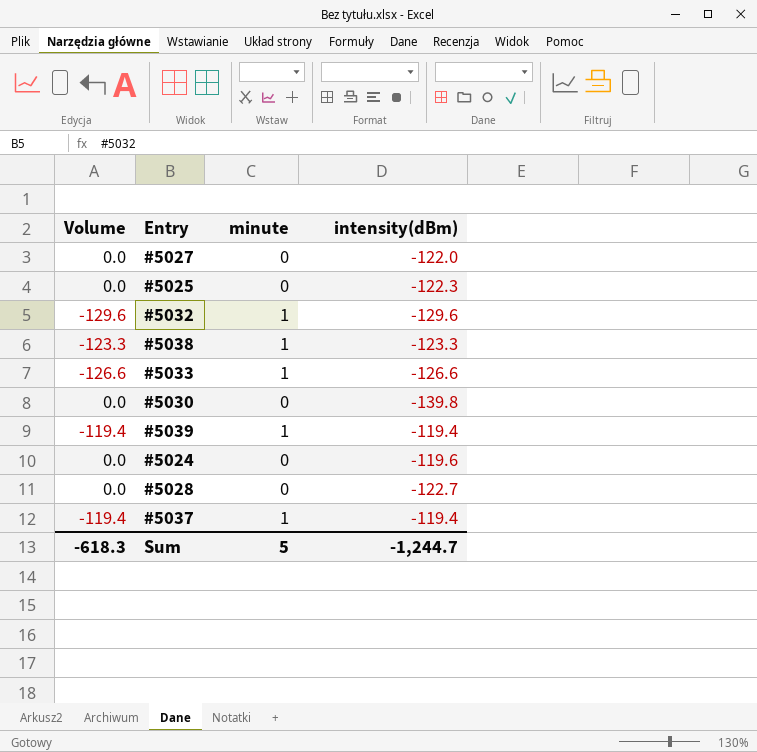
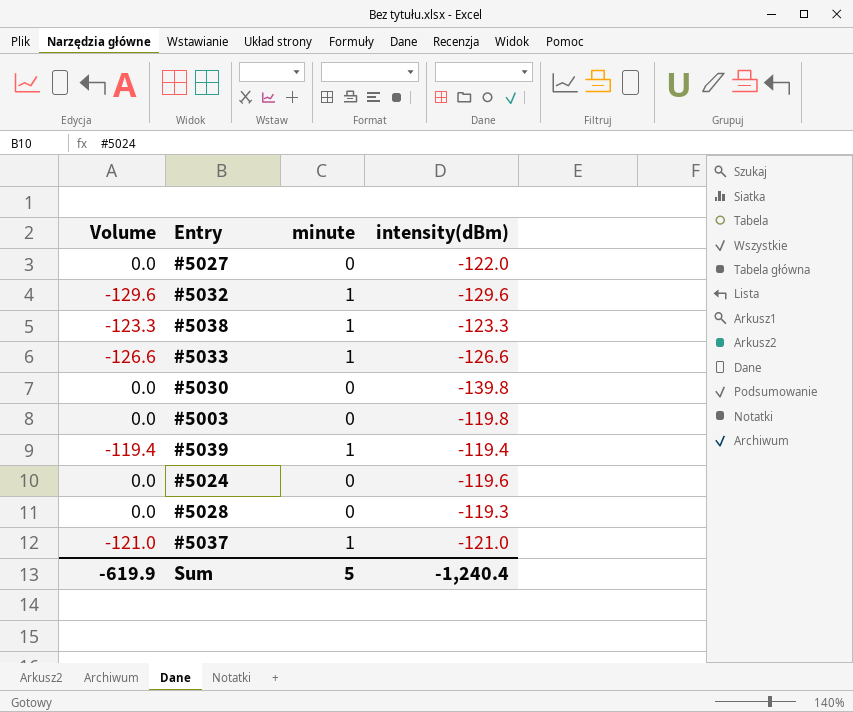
row #5025: 0.0 | 0 | -122.3 -> none
row #5003: none -> 0.0 | 0 | -119.8
#5028 | intensity(dBm): -122.7 -> -119.3
#5037 | Volume: -119.4 -> -121.0
#5037 | intensity(dBm): -119.4 -> -121.0
Sum | Volume: -618.3 -> -619.9
Sum | intensity(dBm): -1,244.7 -> -1,240.4

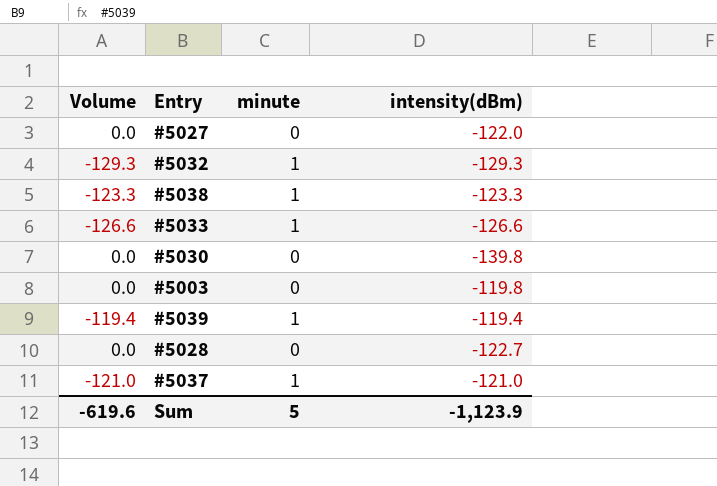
row #5024: 0.0 | 0 | -119.6 -> none
#5032 | Volume: -129.6 -> -129.3
#5032 | intensity(dBm): -129.6 -> -129.3
#5028 | intensity(dBm): -119.3 -> -122.7
Sum | Volume: -619.9 -> -619.6
Sum | intensity(dBm): -1,240.4 -> -1,123.9

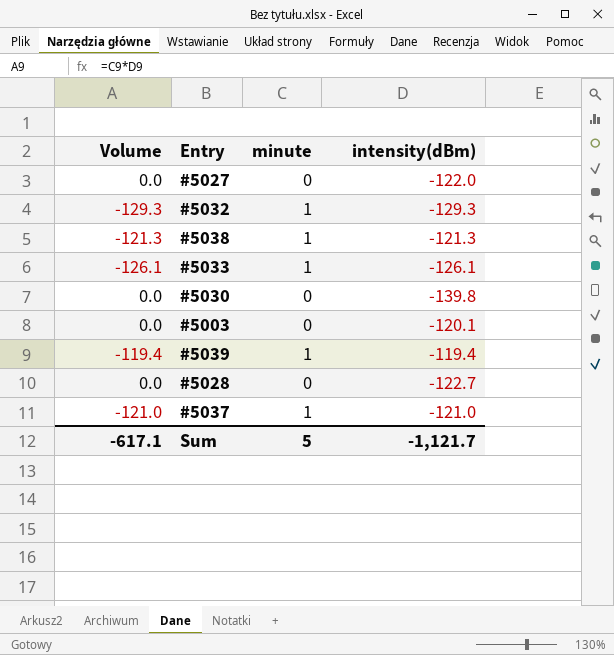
#5038 | Volume: -123.3 -> -121.3
#5038 | intensity(dBm): -123.3 -> -121.3
#5033 | Volume: -126.6 -> -126.1
#5033 | intensity(dBm): -126.6 -> -126.1
#5003 | intensity(dBm): -119.8 -> -120.1
Sum | Volume: -619.6 -> -617.1
Sum | intensity(dBm): -1,123.9 -> -1,121.7

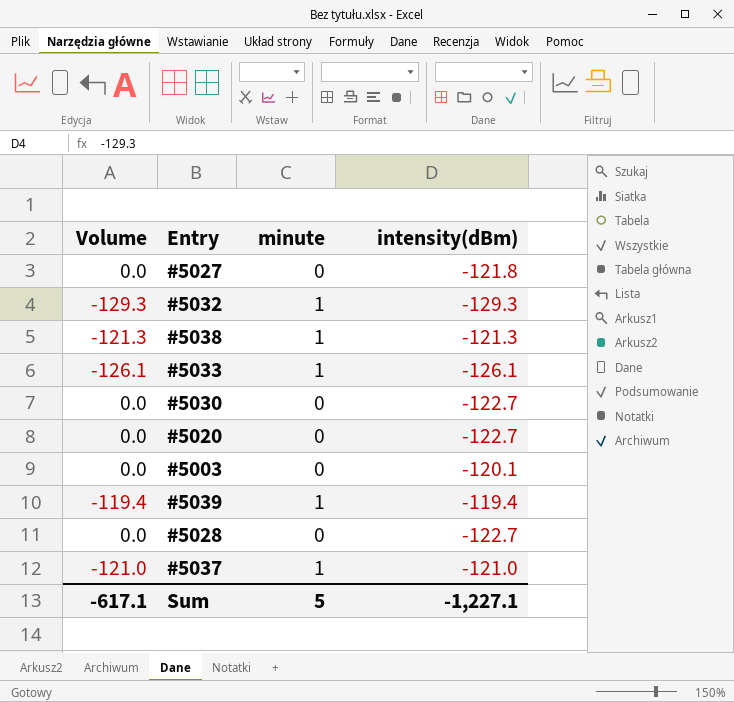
#5027 | intensity(dBm): -122.0 -> -121.8
#5030 | intensity(dBm): -139.8 -> -122.7
row #5020: none -> 0.0 | 0 | -122.7
Sum | intensity(dBm): -1,121.7 -> -1,227.1

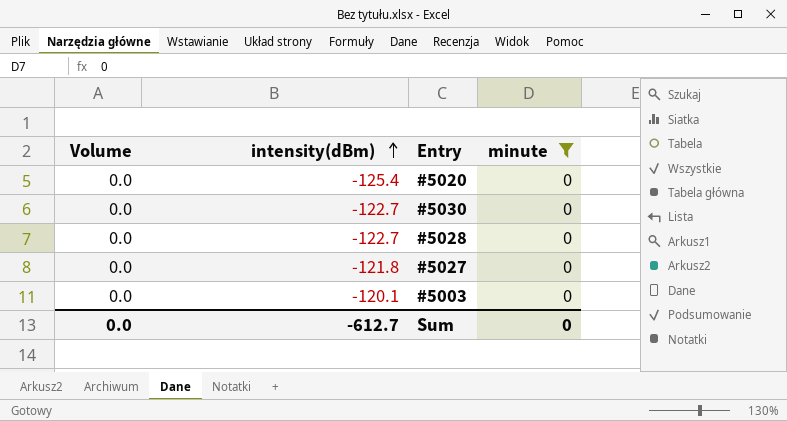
filter: none -> minute = 0
row order: none -> intensity(dBm) ascending
column intensity(dBm) | position: 4 -> 2
#5020 | intensity(dBm): -122.7 -> -125.4
Sum | Volume: -617.1 -> 0.0
Sum | intensity(dBm): -1,227.1 -> -612.7
Sum | minute: 5 -> 0

